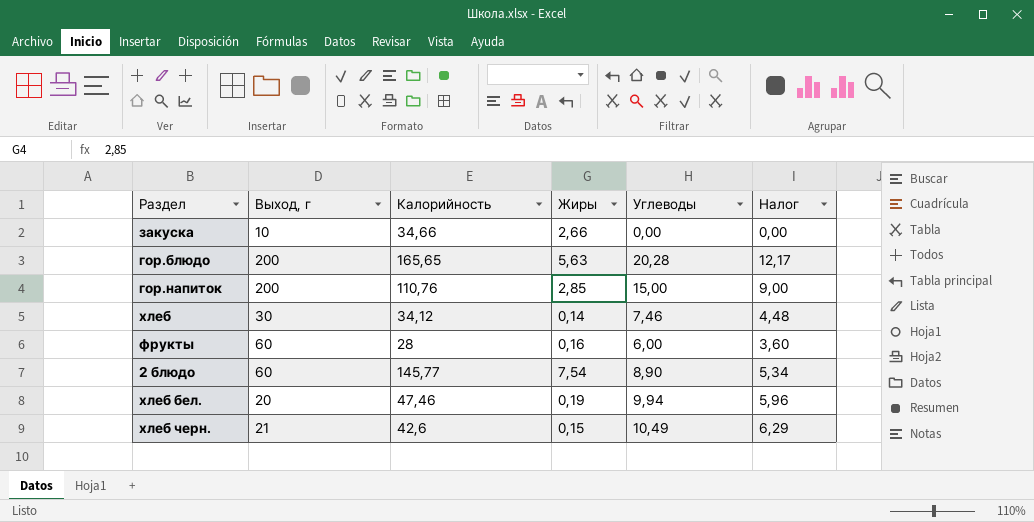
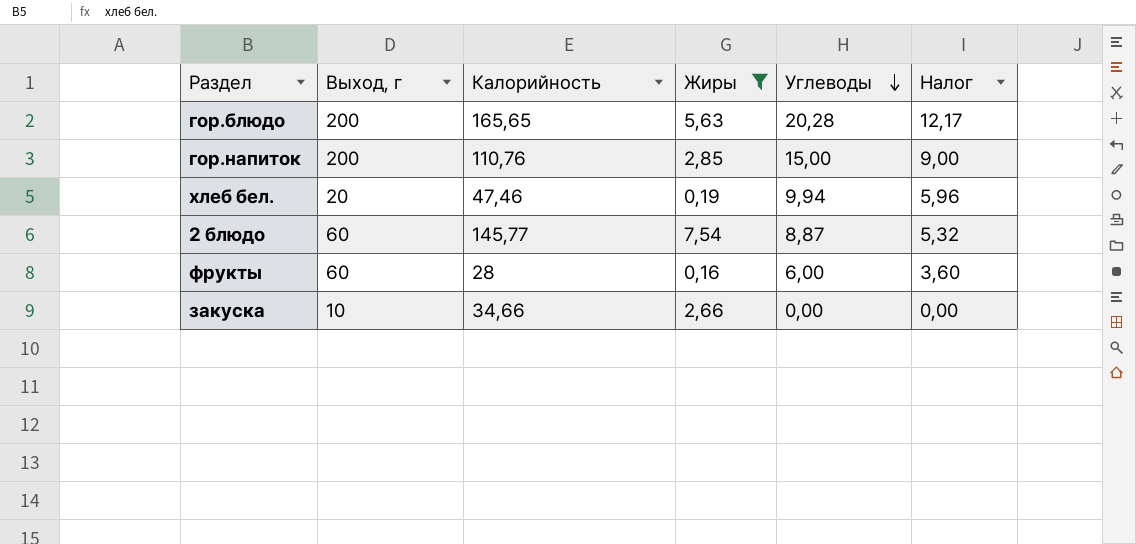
filter: none -> Жиры >= 0,16
row order: none -> Углеводы descending
2 блюдо | Углеводы: 8,90 -> 8,87
2 блюдо | Налог: 5,34 -> 5,32

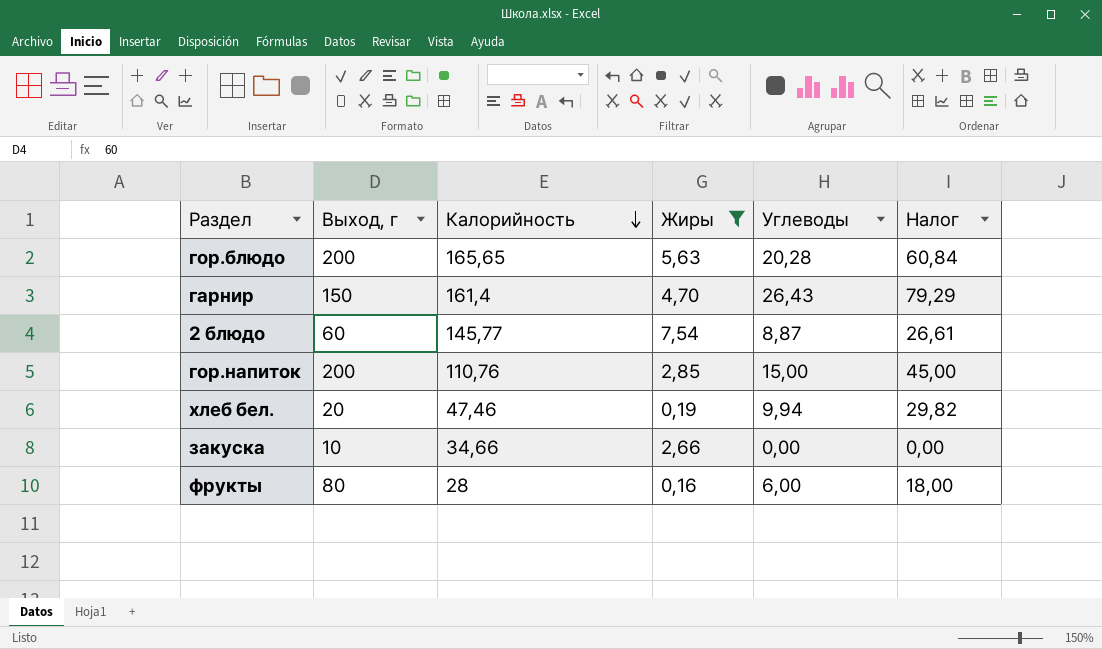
row order: Углеводы descending -> Калорийность descending
column Налог | formula: [Углеводы] * 0,6 -> [Углеводы] * 3
row гарнир: none -> 150 | 161,4 | 4,70 | 26,43 | 79,29
фрукты | Выход, г: 60 -> 80

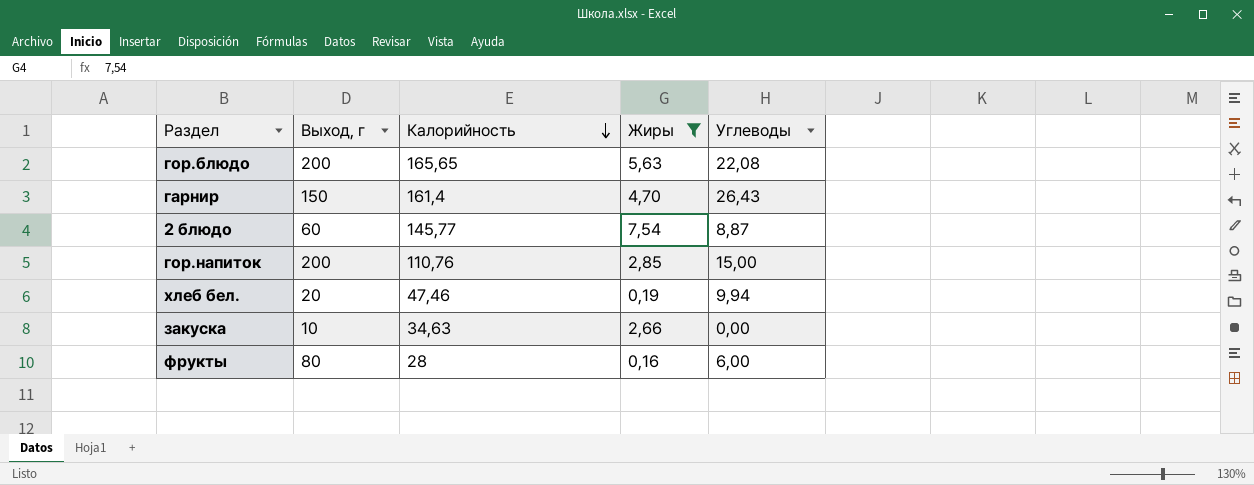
column Налог | formula: [Углеводы] * 3 -> none
гор.блюдо | Углеводы: 20,28 -> 22,08
закуска | Калорийность: 34,66 -> 34,63

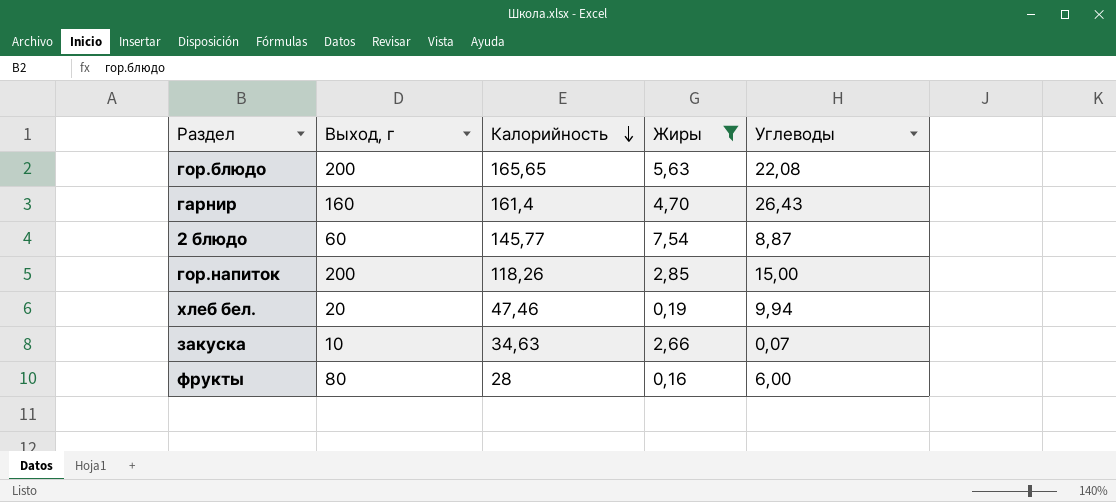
гарнир | Выход, г: 150 -> 160
гор.напиток | Калорийность: 110,76 -> 118,26
закуска | Углеводы: 0,00 -> 0,07

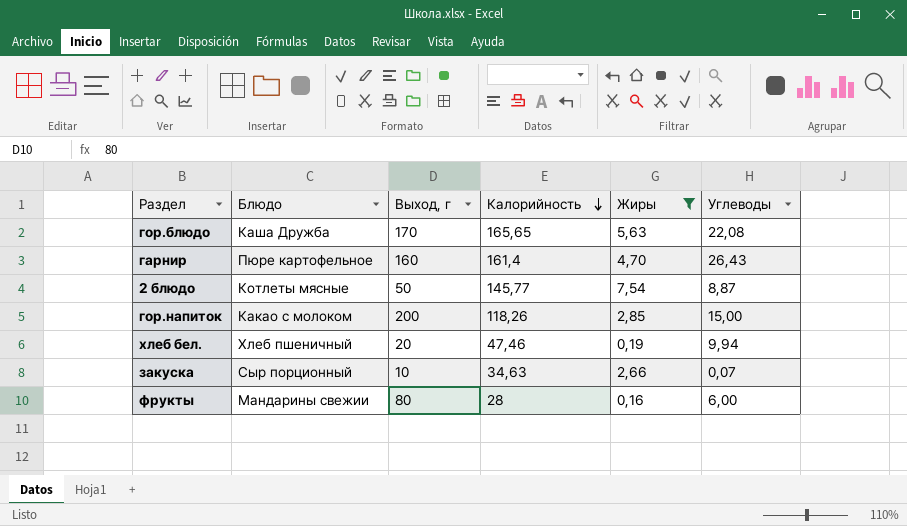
column Блюдо | position: none -> 2
гор.блюдо | Выход, г: 200 -> 170
2 блюдо | Выход, г: 60 -> 50

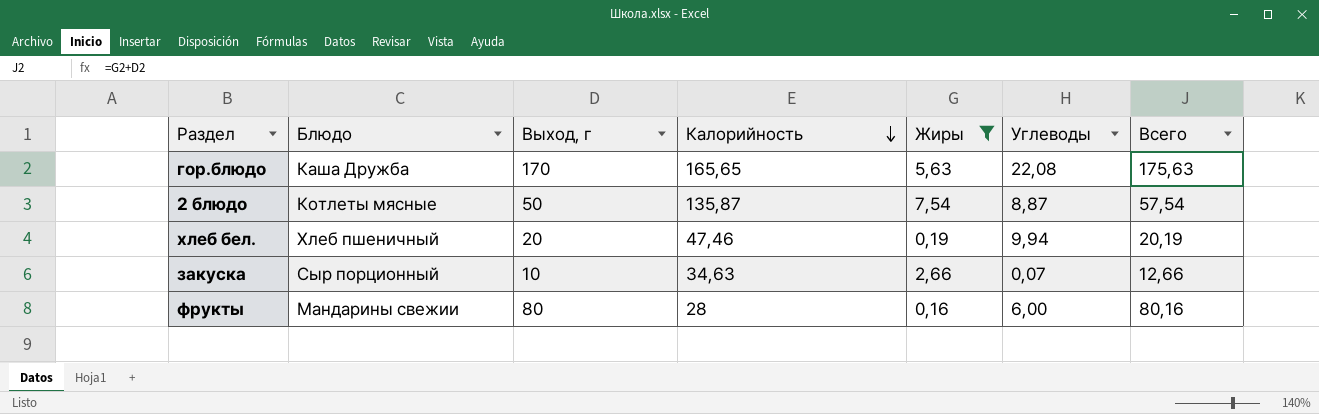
column Всего | formula: none -> [Выход, г] + [Жиры]
row гарнир: Пюре картофельное | 160 | 161,4 | 4,70 | 26,43 -> none
row гор.напиток: Какао с молоком | 200 | 118,26 | 2,85 | 15,00 -> none
2 блюдо | Калорийность: 145,77 -> 135,87

